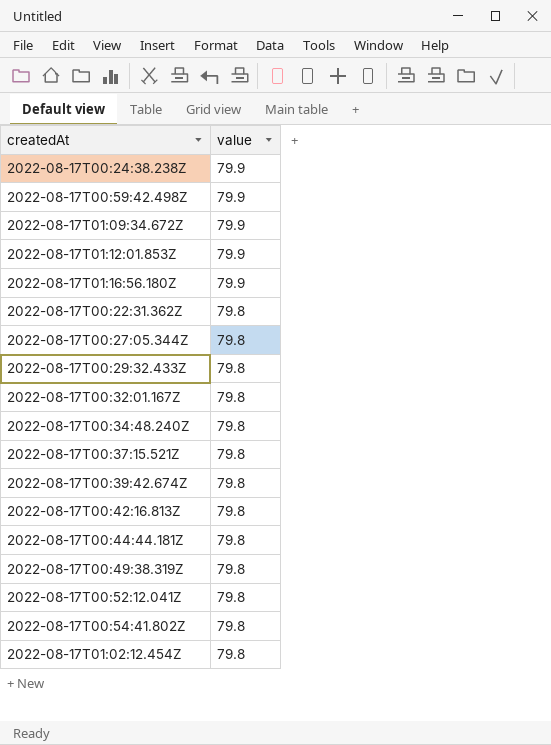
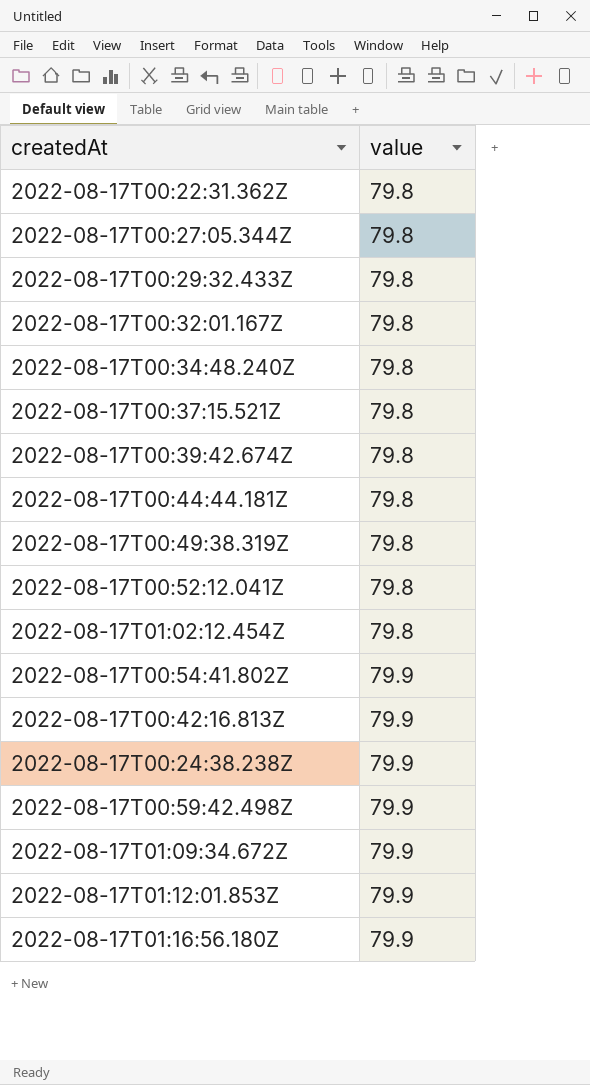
row order: value descending -> value ascending
2022-08-17T00:54:41.802Z | value: 79.8 -> 79.9
2022-08-17T00:42:16.813Z | value: 79.8 -> 79.9

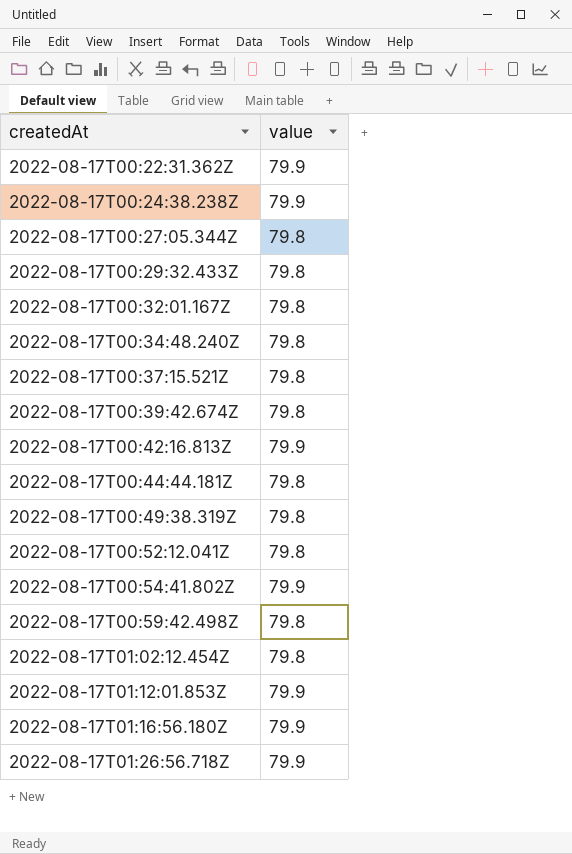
row order: value ascending -> createdAt ascending
row 2022-08-17T01:09:34.672Z: 79.9 -> none
2022-08-17T00:22:31.362Z | value: 79.8 -> 79.9
2022-08-17T00:59:42.498Z | value: 79.9 -> 79.8
row 2022-08-17T01:26:56.718Z: none -> 79.9

